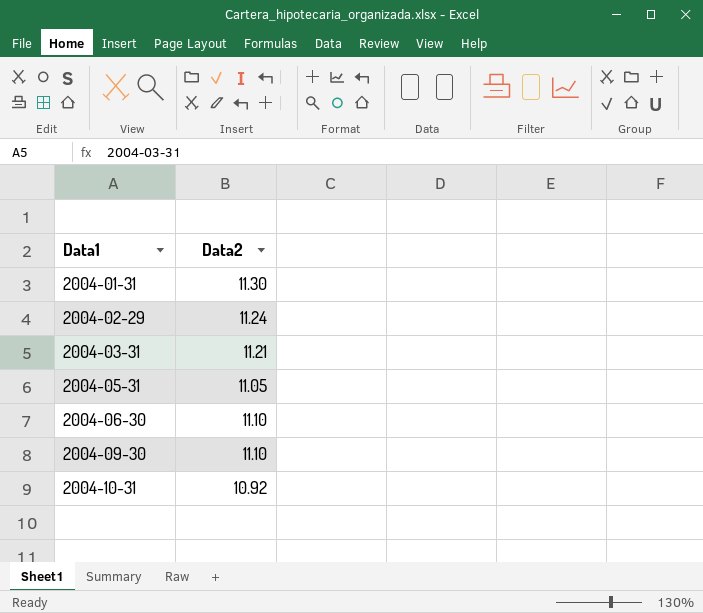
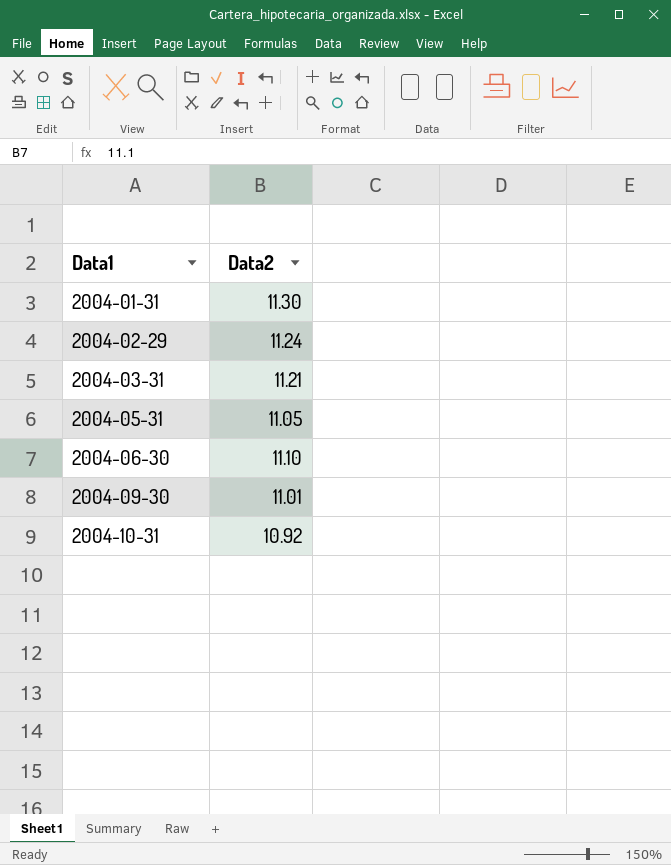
2004-09-30 | Data2: 11.10 -> 11.01

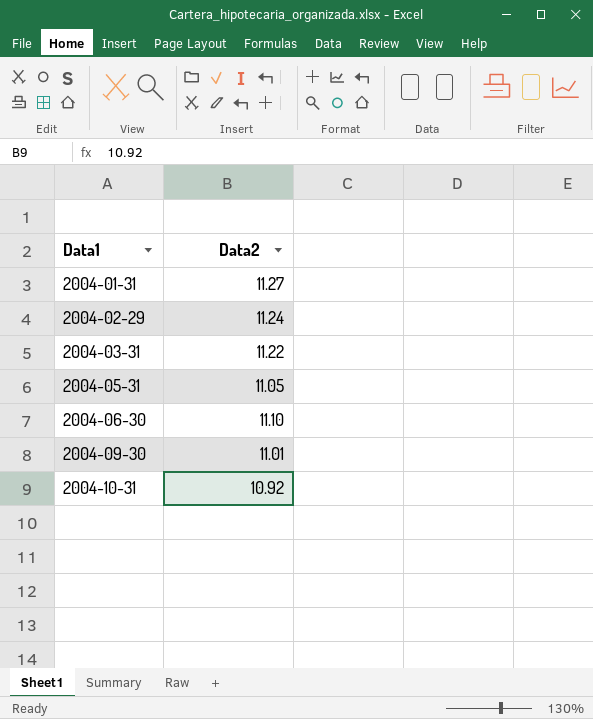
2004-01-31 | Data2: 11.30 -> 11.27
2004-03-31 | Data2: 11.21 -> 11.22

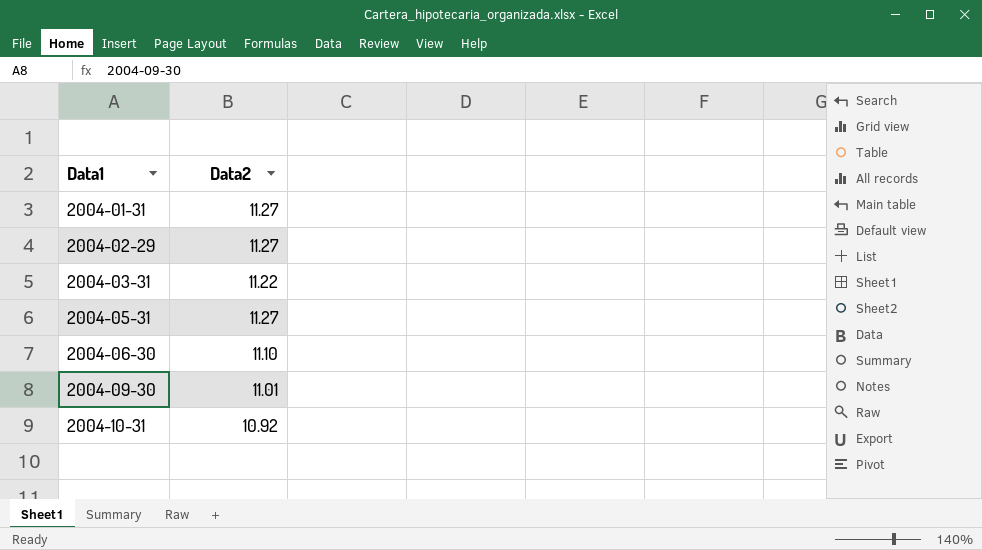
2004-02-29 | Data2: 11.24 -> 11.27
2004-05-31 | Data2: 11.05 -> 11.27

